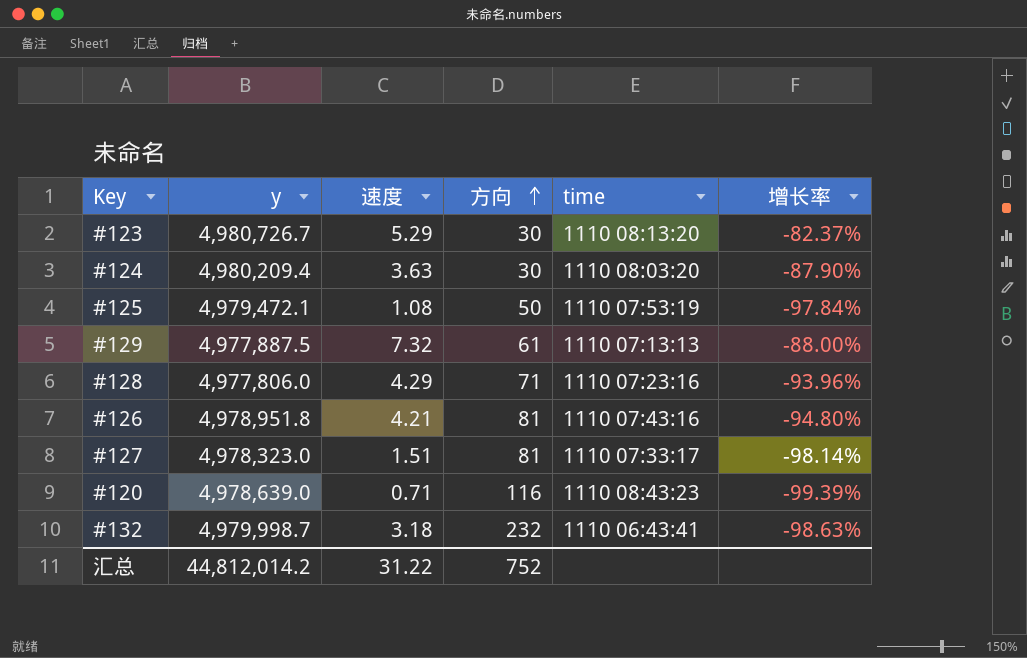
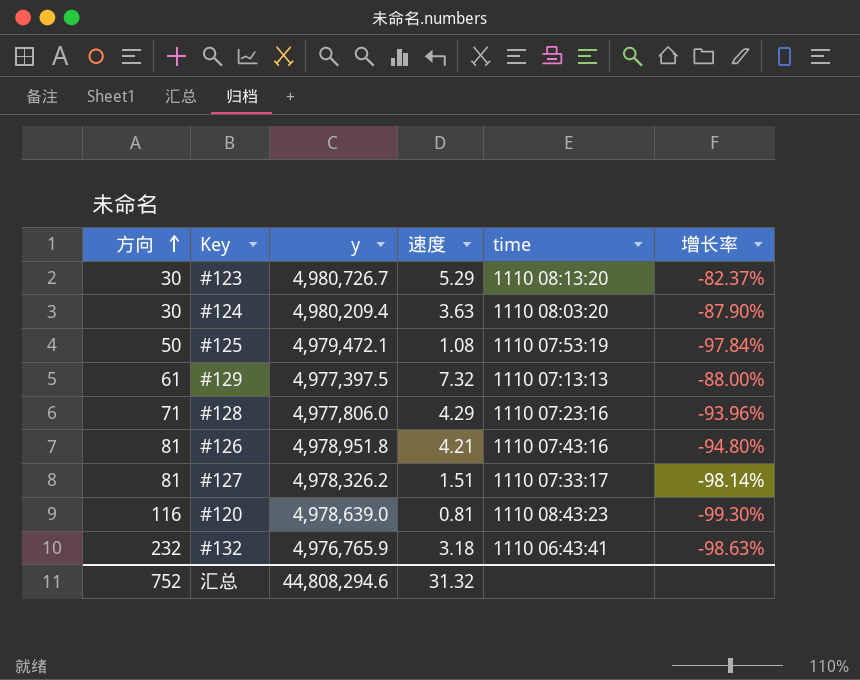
column 方向 | position: 4 -> 1
#129 | y: 4,977,887.5 -> 4,977,397.5
#127 | y: 4,978,323.0 -> 4,978,326.2
#120 | 速度: 0.71 -> 0.81
#120 | 增长率: -99.39% -> -99.30%
#132 | y: 4,979,998.7 -> 4,976,765.9
汇总 | y: 44,812,014.2 -> 44,808,294.6
汇总 | 速度: 31.22 -> 31.32

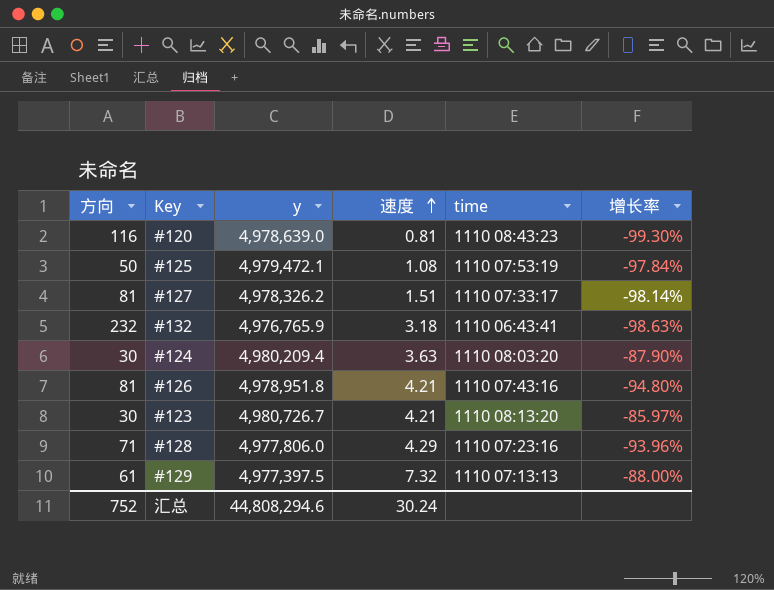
row order: 方向 ascending -> 速度 ascending
#123 | 速度: 5.29 -> 4.21
#123 | 增长率: -82.37% -> -85.97%
汇总 | 速度: 31.32 -> 30.24

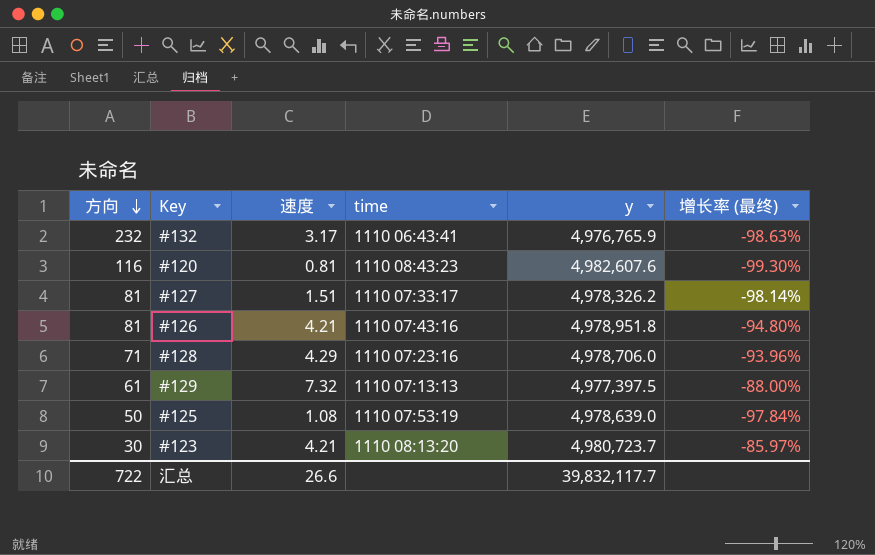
row order: 速度 ascending -> 方向 descending
column y | position: 3 -> 5
column name: 增长率 -> 增长率 (最终)
row #124: 30 | 4,980,209.4 | 3.63 | 1110 08:03:20 | -87.90% -> none
#132 | 速度: 3.18 -> 3.17
#120 | y: 4,978,639.0 -> 4,982,607.6
#128 | y: 4,977,806.0 -> 4,978,706.0
#125 | y: 4,979,472.1 -> 4,978,639.0
#123 | y: 4,980,726.7 -> 4,980,723.7
汇总 | 方向: 752 -> 722
汇总 | 速度: 30.24 -> 26.6
汇总 | y: 44,808,294.6 -> 39,832,117.7

